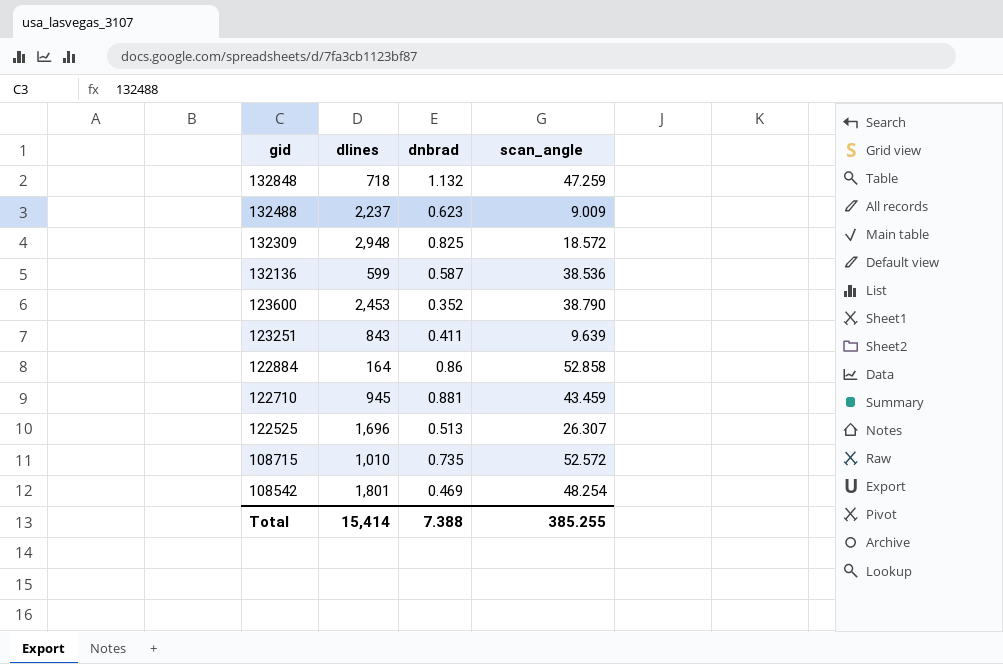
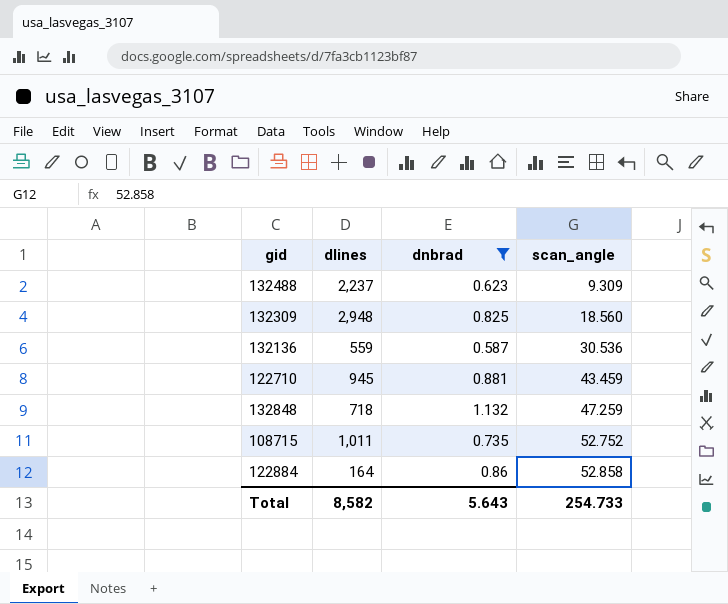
filter: none -> dnbrad >= 0.587
row order: gid descending -> scan_angle ascending
132488 | scan_angle: 9.009 -> 9.309
132309 | scan_angle: 18.572 -> 18.560
132136 | dlines: 599 -> 559
132136 | scan_angle: 38.536 -> 30.536
108715 | dlines: 1,010 -> 1,011
108715 | scan_angle: 52.572 -> 52.752
Total | dlines: 15,414 -> 8,582
Total | dnbrad: 7.388 -> 5.643
Total | scan_angle: 385.255 -> 254.733

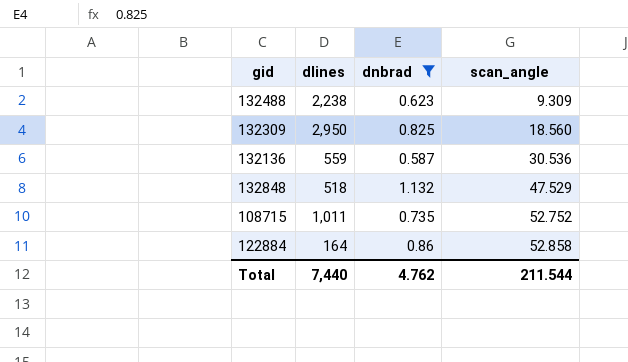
row 122710: 945 | 0.881 | 43.459 -> none
132488 | dlines: 2,237 -> 2,238
132309 | dlines: 2,948 -> 2,950
132848 | dlines: 718 -> 518
132848 | scan_angle: 47.259 -> 47.529
Total | dlines: 8,582 -> 7,440
Total | dnbrad: 5.643 -> 4.762
Total | scan_angle: 254.733 -> 211.544

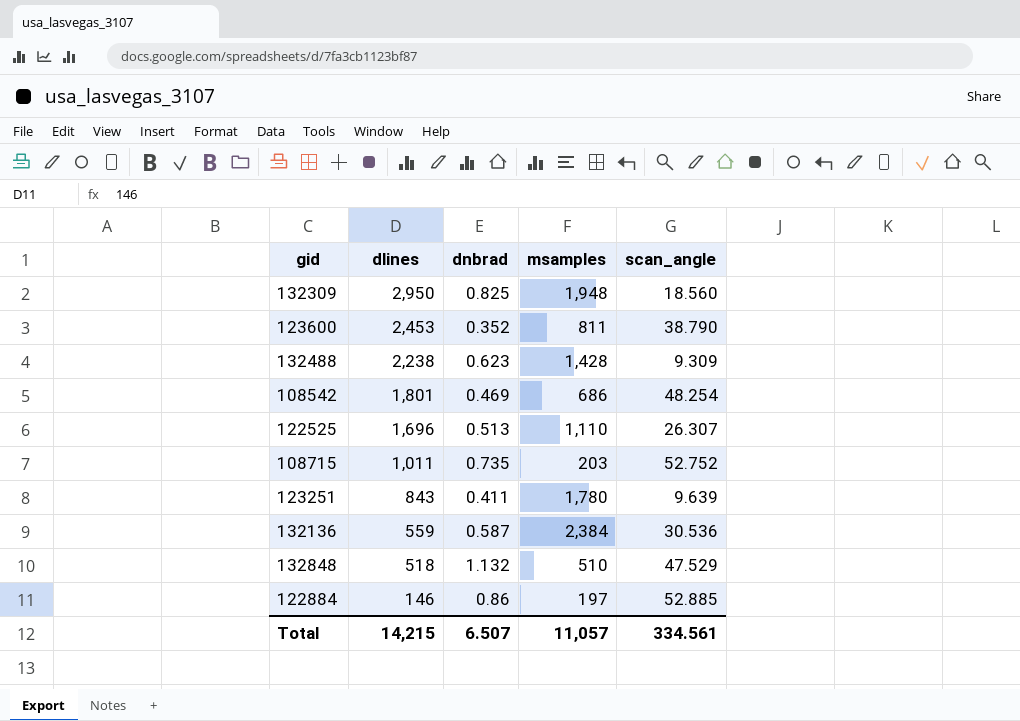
filter: dnbrad >= 0.587 -> none
row order: scan_angle ascending -> dlines descending
column msamples | position: none -> 4
122884 | dlines: 164 -> 146
122884 | scan_angle: 52.858 -> 52.885
Total | dlines: 7,440 -> 14,215
Total | dnbrad: 4.762 -> 6.507
Total | scan_angle: 211.544 -> 334.561

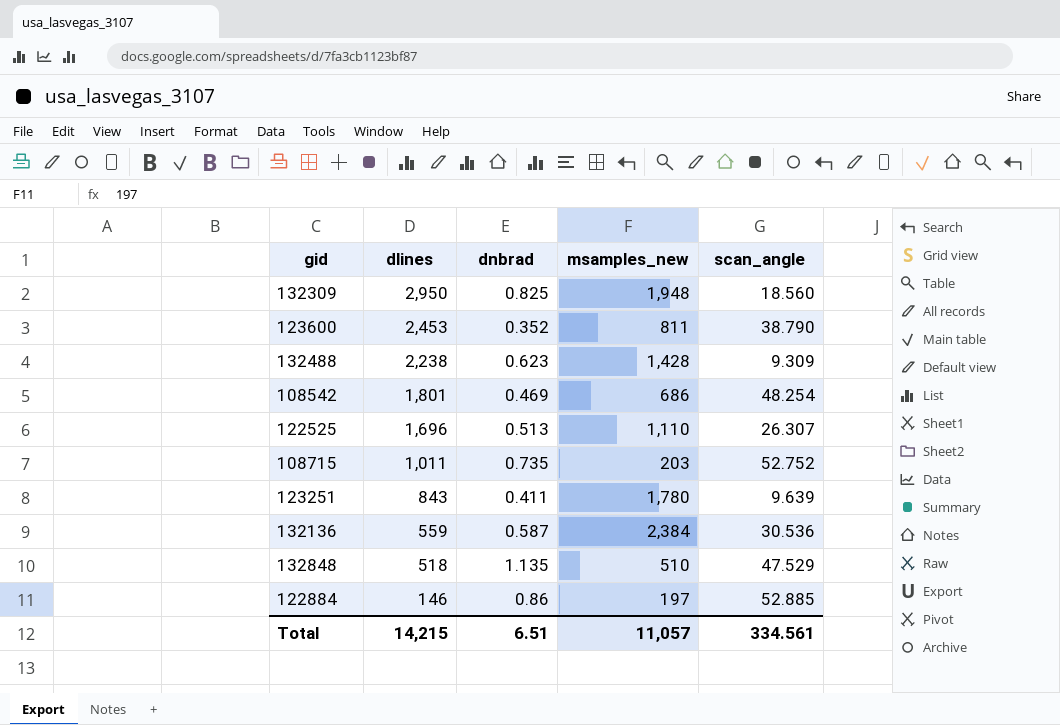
column name: msamples -> msamples_new
132848 | dnbrad: 1.132 -> 1.135
Total | dnbrad: 6.507 -> 6.51

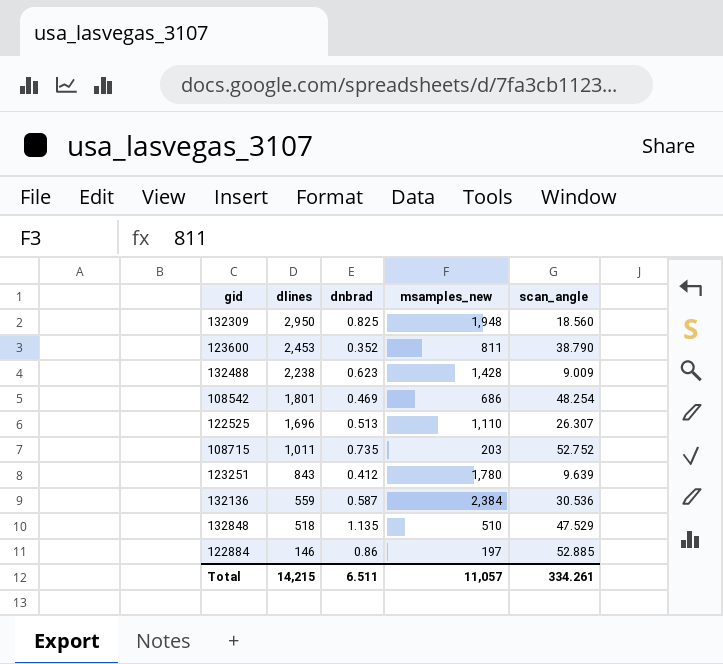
132488 | scan_angle: 9.309 -> 9.009
123251 | dnbrad: 0.411 -> 0.412
Total | dnbrad: 6.51 -> 6.511
Total | scan_angle: 334.561 -> 334.261

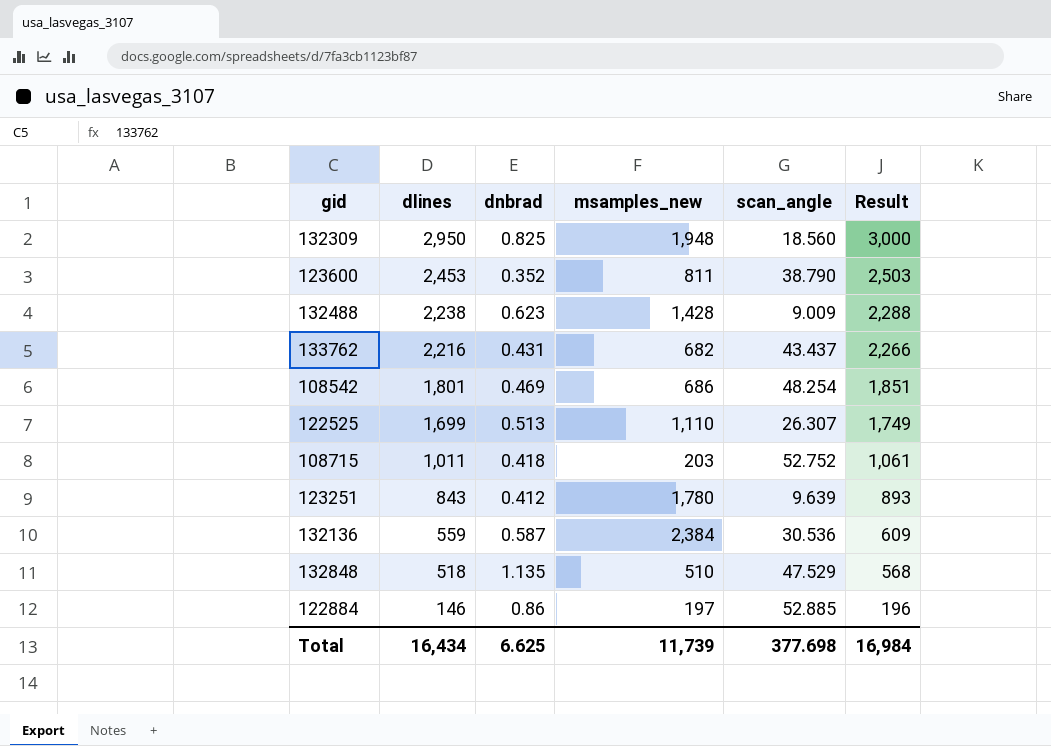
column Result | formula: none -> [dlines] + 50
row 133762: none -> 2,216 | 0.431 | 682 | 43.437 | 2,266
122525 | dlines: 1,696 -> 1,699
108715 | dnbrad: 0.735 -> 0.418
Total | dlines: 14,215 -> 16,434
Total | dnbrad: 6.511 -> 6.625
Total | msamples_new: 11,057 -> 11,739
Total | scan_angle: 334.261 -> 377.698

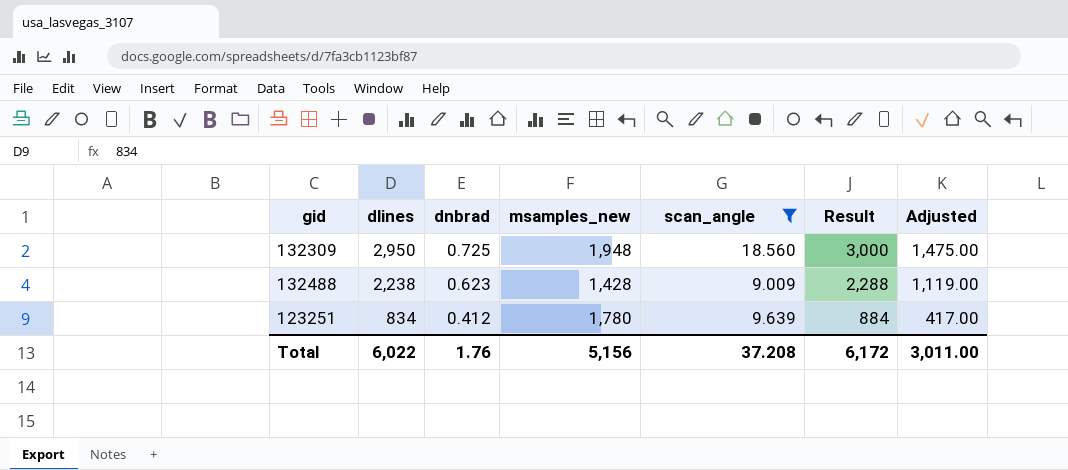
filter: none -> scan_angle <= 18.560
column Adjusted | formula: none -> [dlines] * 0.5
132309 | dnbrad: 0.825 -> 0.725
123251 | dlines: 843 -> 834
123251 | Result: 893 -> 884
Total | dlines: 16,434 -> 6,022
Total | dnbrad: 6.625 -> 1.76
Total | msamples_new: 11,739 -> 5,156
Total | scan_angle: 377.698 -> 37.208
Total | Result: 16,984 -> 6,172

